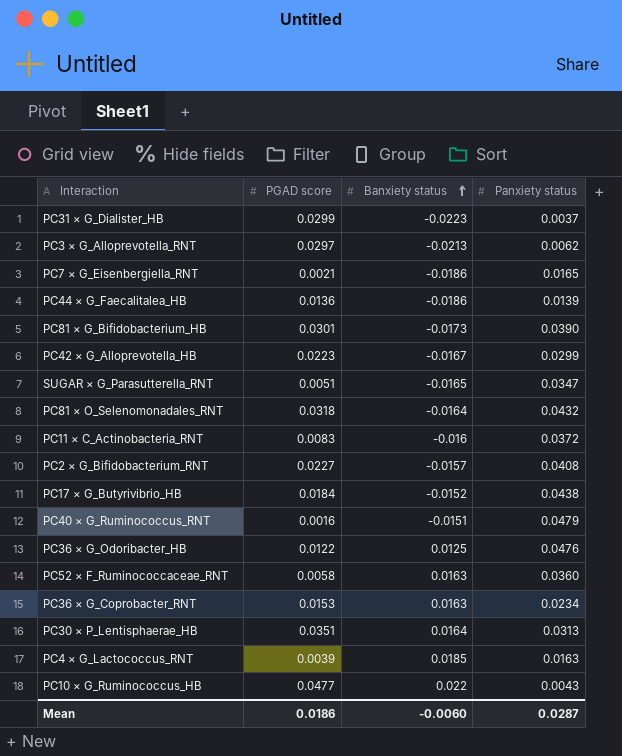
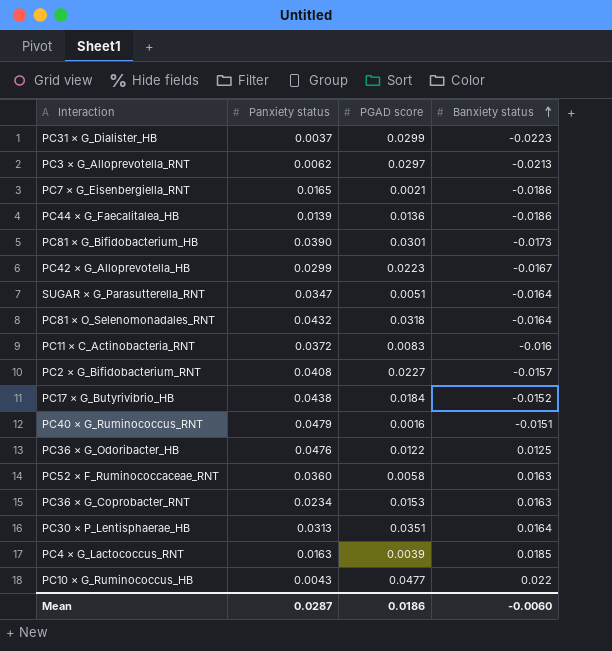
column Panxiety status | position: 4 -> 2
SUGAR × G_Parasutterella_RNT | Banxiety status: -0.0165 -> -0.0164

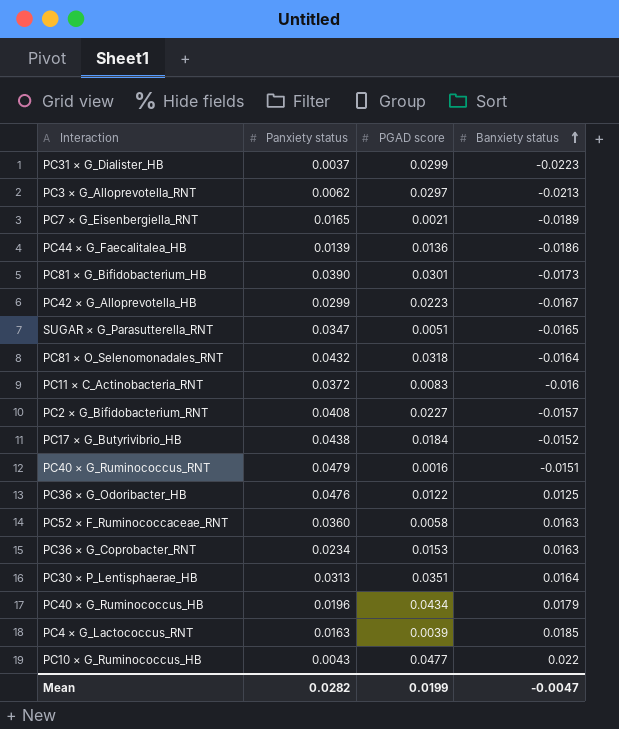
PC7 × G_Eisenbergiella_RNT | Banxiety status: -0.0186 -> -0.0189
SUGAR × G_Parasutterella_RNT | Banxiety status: -0.0164 -> -0.0165
row PC40 × G_Ruminococcus_HB: none -> 0.0196 | 0.0434 | 0.0179
Mean | Panxiety status: 0.0287 -> 0.0282
Mean | PGAD score: 0.0186 -> 0.0199
Mean | Banxiety status: -0.0060 -> -0.0047

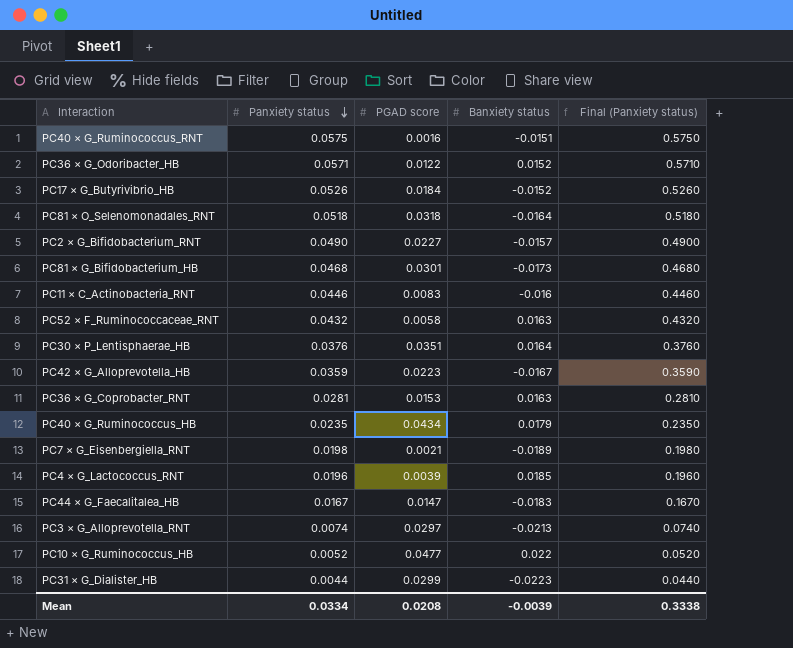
row order: Banxiety status ascending -> Panxiety status descending
column Final (Panxiety status) | formula: none -> [Panxiety status] * 10
row SUGAR × G_Parasutterella_RNT: 0.0347 | 0.0051 | -0.0165 -> none
PC40 × G_Ruminococcus_RNT | Panxiety status: 0.0479 -> 0.0575
PC36 × G_Odoribacter_HB | Panxiety status: 0.0476 -> 0.0571
PC36 × G_Odoribacter_HB | Banxiety status: 0.0125 -> 0.0152
PC17 × G_Butyrivibrio_HB | Panxiety status: 0.0438 -> 0.0526
PC81 × O_Selenomonadales_RNT | Panxiety status: 0.0432 -> 0.0518
PC2 × G_Bifidobacterium_RNT | Panxiety status: 0.0408 -> 0.0490
PC81 × G_Bifidobacterium_HB | Panxiety status: 0.0390 -> 0.0468
PC11 × C_Actinobacteria_RNT | Panxiety status: 0.0372 -> 0.0446
PC52 × F_Ruminococcaceae_RNT | Panxiety status: 0.0360 -> 0.0432
PC30 × P_Lentisphaerae_HB | Panxiety status: 0.0313 -> 0.0376
PC42 × G_Alloprevotella_HB | Panxiety status: 0.0299 -> 0.0359
PC36 × G_Coprobacter_RNT | Panxiety status: 0.0234 -> 0.0281
PC40 × G_Ruminococcus_HB | Panxiety status: 0.0196 -> 0.0235
PC7 × G_Eisenbergiella_RNT | Panxiety status: 0.0165 -> 0.0198
PC4 × G_Lactococcus_RNT | Panxiety status: 0.0163 -> 0.0196
PC44 × G_Faecalitalea_HB | Panxiety status: 0.0139 -> 0.0167
PC44 × G_Faecalitalea_HB | PGAD score: 0.0136 -> 0.0147
PC44 × G_Faecalitalea_HB | Banxiety status: -0.0186 -> -0.0183
PC3 × G_Alloprevotella_RNT | Panxiety status: 0.0062 -> 0.0074
PC10 × G_Ruminococcus_HB | Panxiety status: 0.0043 -> 0.0052
PC31 × G_Dialister_HB | Panxiety status: 0.0037 -> 0.0044
Mean | Panxiety status: 0.0282 -> 0.0334
Mean | PGAD score: 0.0199 -> 0.0208
Mean | Banxiety status: -0.0047 -> -0.0039

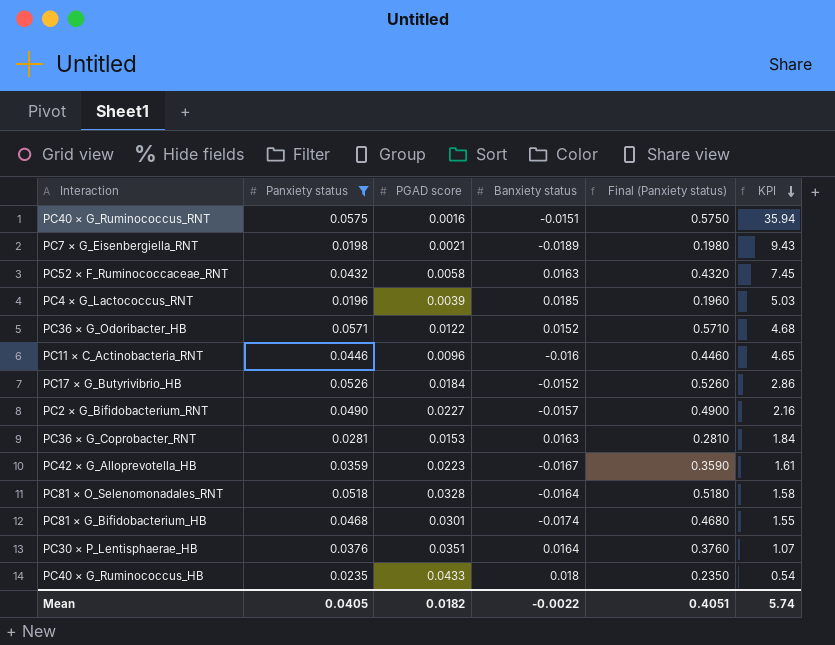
filter: none -> Panxiety status >= 0.0196
row order: Panxiety status descending -> KPI descending
column KPI | formula: none -> [Panxiety status] / [PGAD score]
PC11 × C_Actinobacteria_RNT | PGAD score: 0.0083 -> 0.0096
PC81 × O_Selenomonadales_RNT | PGAD score: 0.0318 -> 0.0328
PC81 × G_Bifidobacterium_HB | Banxiety status: -0.0173 -> -0.0174
PC40 × G_Ruminococcus_HB | PGAD score: 0.0434 -> 0.0433
PC40 × G_Ruminococcus_HB | Banxiety status: 0.0179 -> 0.018
Mean | Panxiety status: 0.0334 -> 0.0405
Mean | PGAD score: 0.0208 -> 0.0182
Mean | Banxiety status: -0.0039 -> -0.0022
Mean | Final (Panxiety status): 0.3338 -> 0.4051

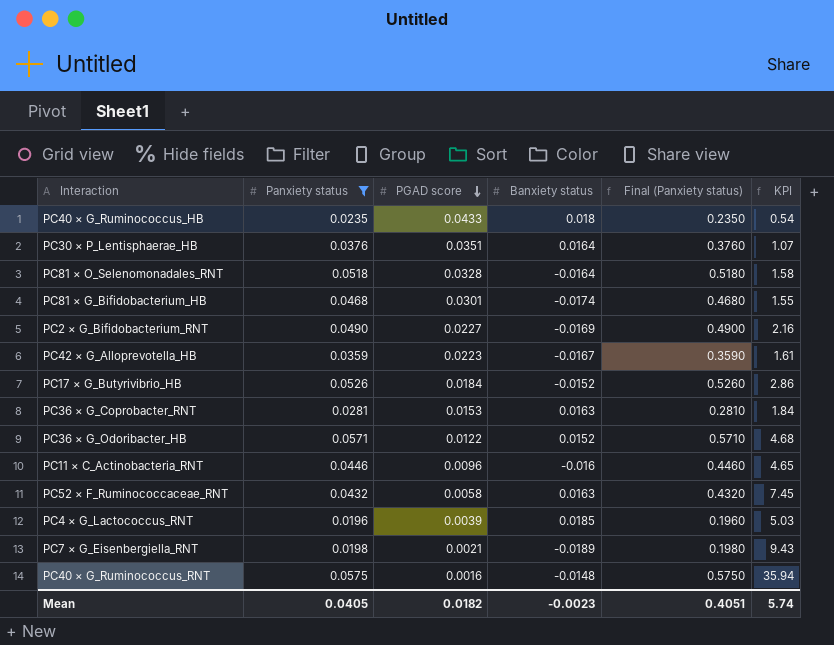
row order: KPI descending -> PGAD score descending
PC2 × G_Bifidobacterium_RNT | Banxiety status: -0.0157 -> -0.0169
PC40 × G_Ruminococcus_RNT | Banxiety status: -0.0151 -> -0.0148
Mean | Banxiety status: -0.0022 -> -0.0023

